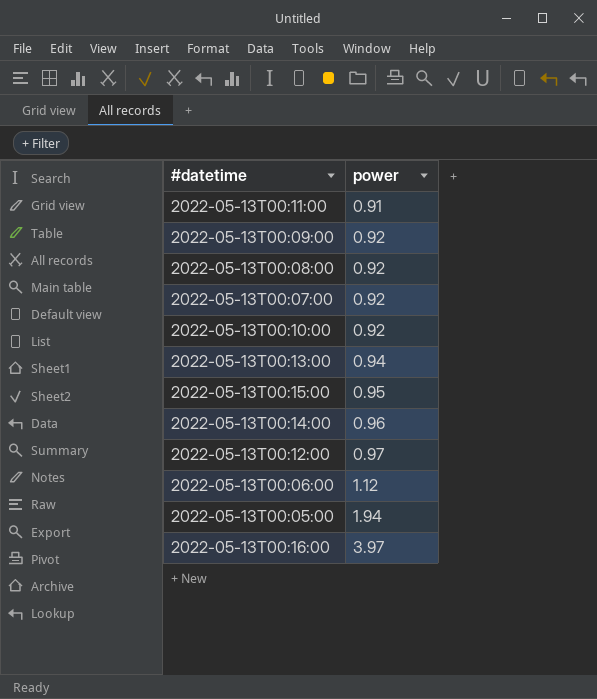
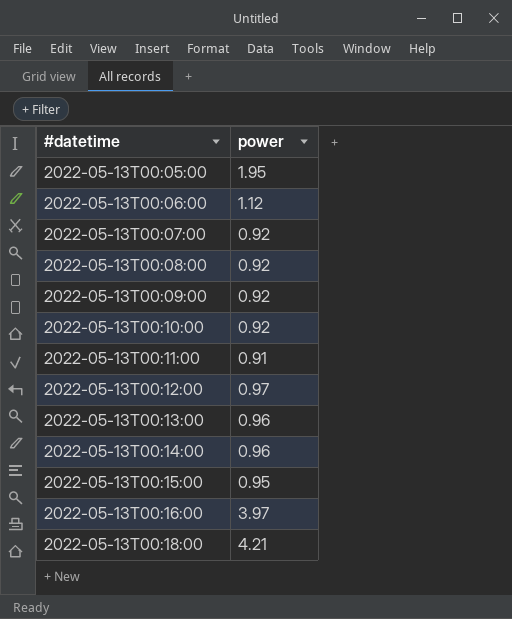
row order: power ascending -> #datetime ascending
2022-05-13T00:05:00 | power: 1.94 -> 1.95
2022-05-13T00:13:00 | power: 0.94 -> 0.96
row 2022-05-13T00:18:00: none -> 4.21

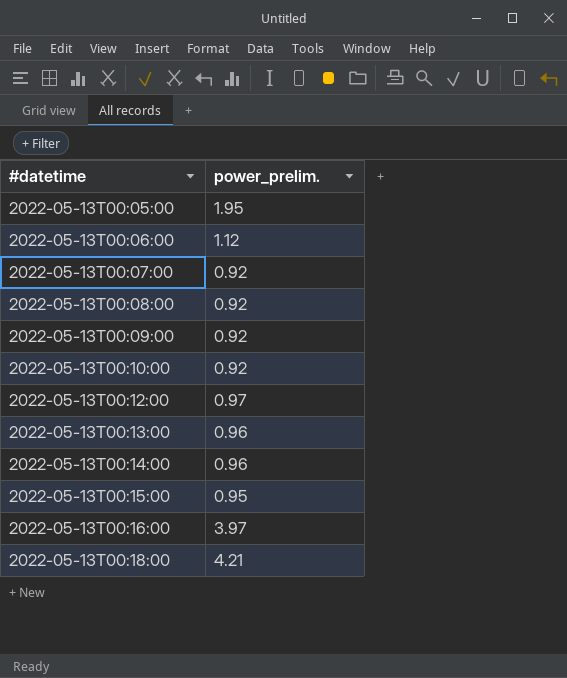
column name: power -> power_prelim.
row 2022-05-13T00:11:00: 0.91 -> none

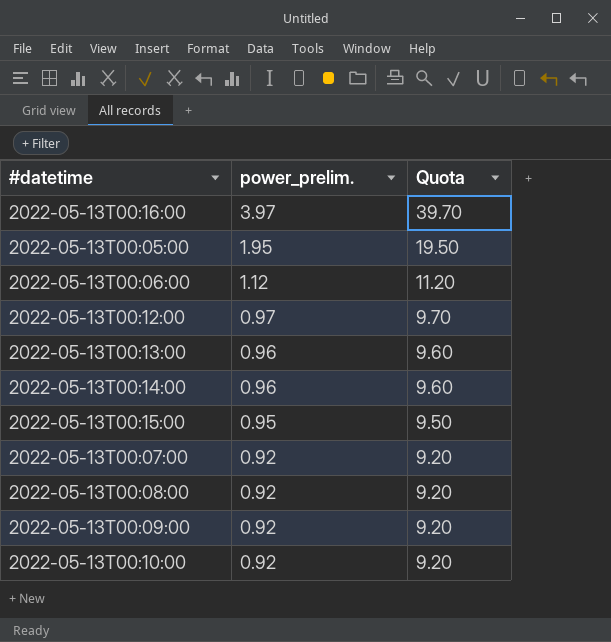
row order: #datetime ascending -> power_prelim. descending
column Quota | formula: none -> [power_prelim.] * 10
row 2022-05-13T00:18:00: 4.21 -> none

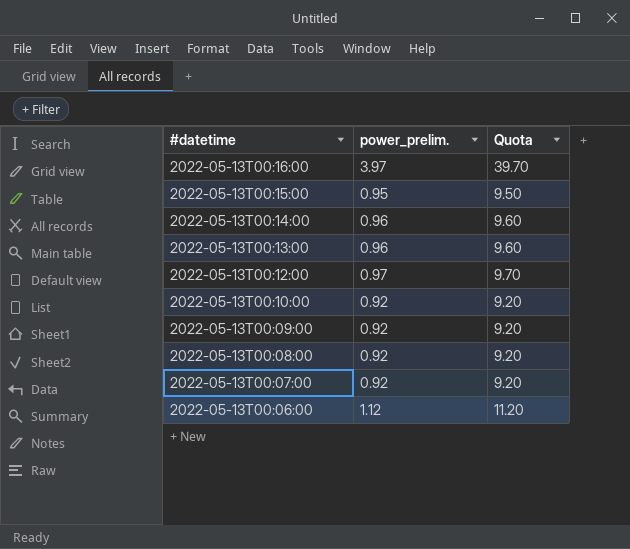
row order: power_prelim. descending -> #datetime descending
row 2022-05-13T00:05:00: 1.95 | 19.50 -> none

